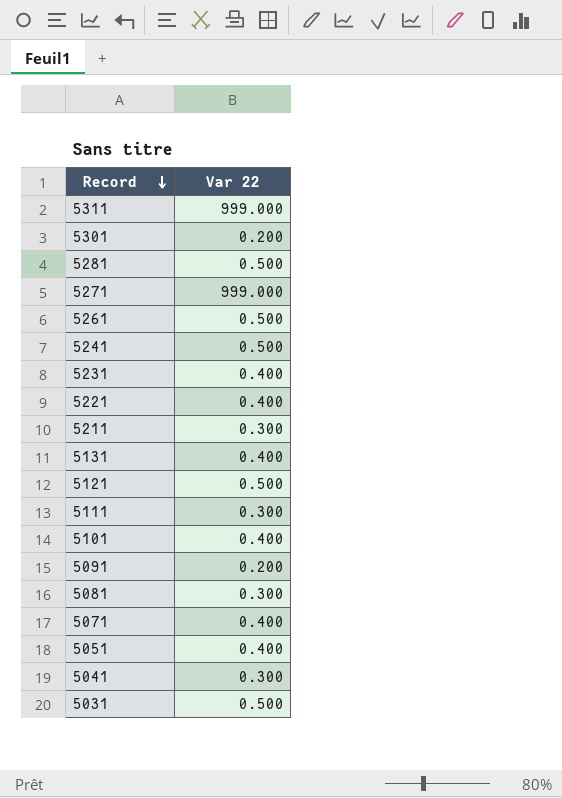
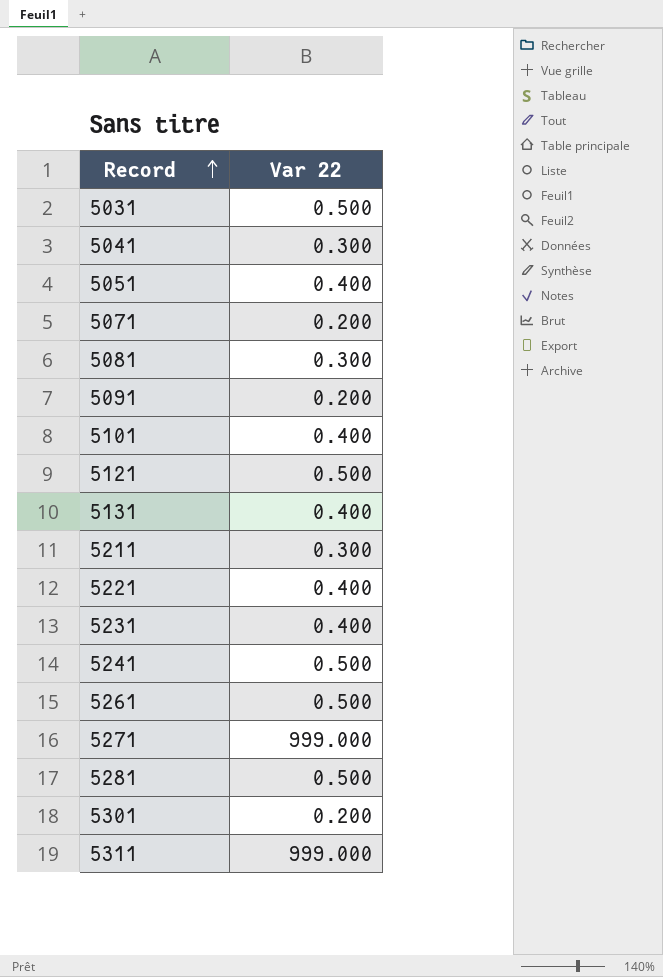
row order: Record descending -> Record ascending
row 5111: 0.300 -> none
5071 | Var 22: 0.400 -> 0.200

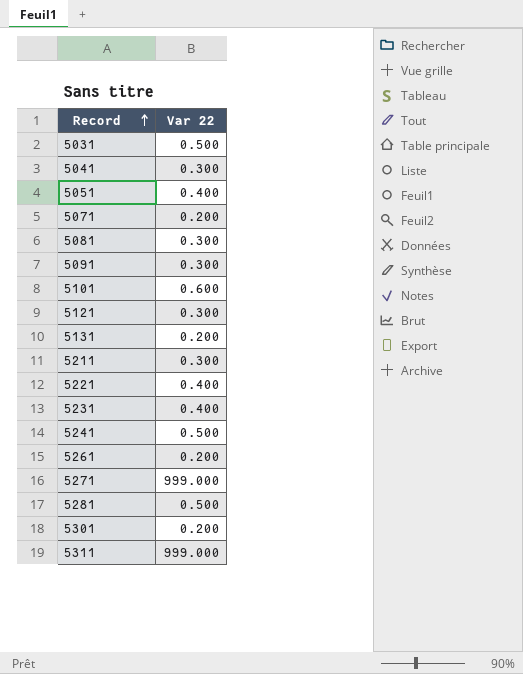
5091 | Var 22: 0.200 -> 0.300
5101 | Var 22: 0.400 -> 0.600
5121 | Var 22: 0.500 -> 0.300
5131 | Var 22: 0.400 -> 0.200
5261 | Var 22: 0.500 -> 0.200

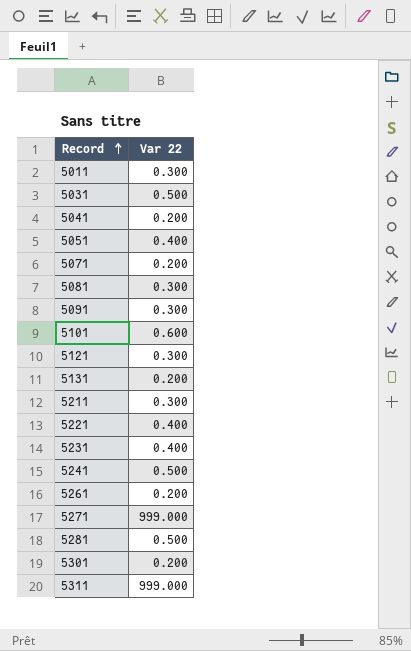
row 5011: none -> 0.300
5041 | Var 22: 0.300 -> 0.200

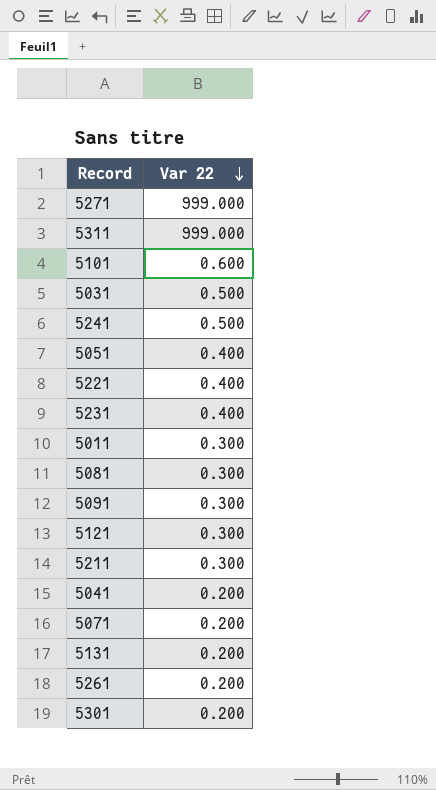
row order: Record ascending -> Var 22 descending
row 5281: 0.500 -> none

